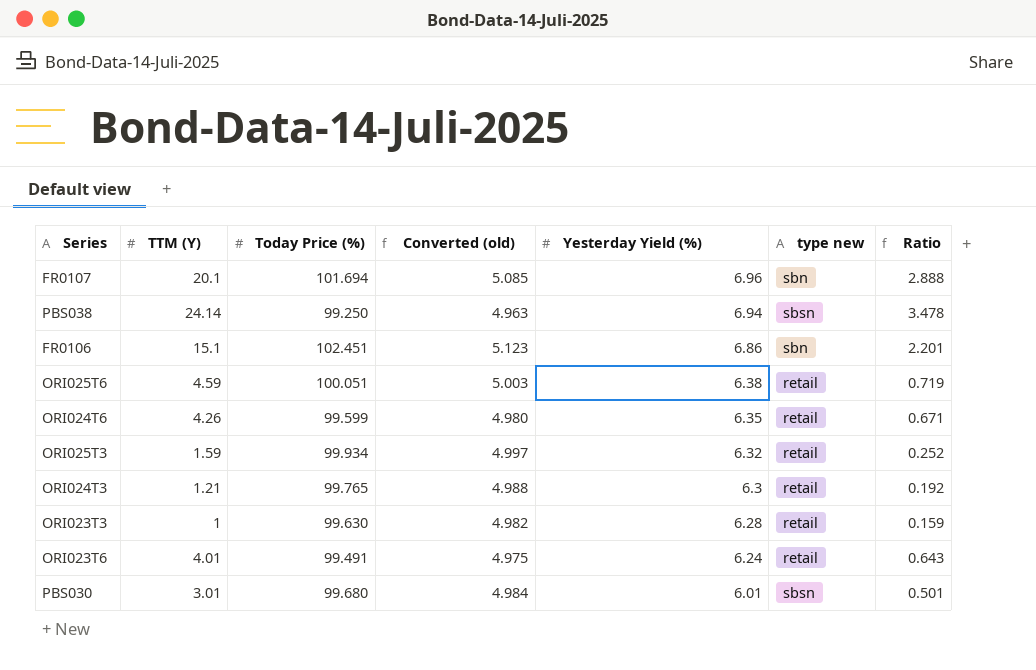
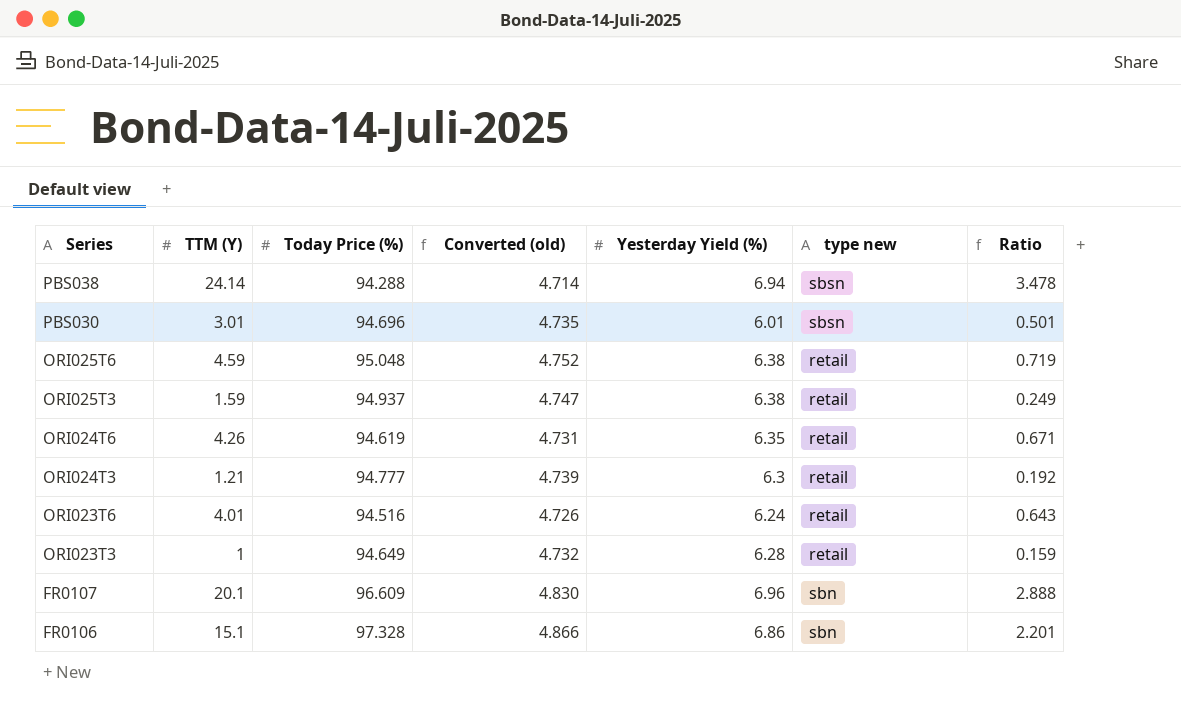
row order: Yesterday Yield (%) descending -> Series descending
PBS038 | Today Price (%): 99.250 -> 94.288
PBS038 | Converted (old): 4.963 -> 4.714
PBS030 | Today Price (%): 99.680 -> 94.696
PBS030 | Converted (old): 4.984 -> 4.735
ORI025T6 | Today Price (%): 100.051 -> 95.048
ORI025T6 | Converted (old): 5.003 -> 4.752
ORI025T3 | Today Price (%): 99.934 -> 94.937
ORI025T3 | Converted (old): 4.997 -> 4.747
ORI025T3 | Yesterday Yield (%): 6.32 -> 6.38
ORI025T3 | Ratio: 0.252 -> 0.249
ORI024T6 | Today Price (%): 99.599 -> 94.619
ORI024T6 | Converted (old): 4.980 -> 4.731
ORI024T3 | Today Price (%): 99.765 -> 94.777
ORI024T3 | Converted (old): 4.988 -> 4.739
ORI023T6 | Today Price (%): 99.491 -> 94.516
ORI023T6 | Converted (old): 4.975 -> 4.726
ORI023T3 | Today Price (%): 99.630 -> 94.649
ORI023T3 | Converted (old): 4.982 -> 4.732
FR0107 | Today Price (%): 101.694 -> 96.609
FR0107 | Converted (old): 5.085 -> 4.830
FR0106 | Today Price (%): 102.451 -> 97.328
FR0106 | Converted (old): 5.123 -> 4.866

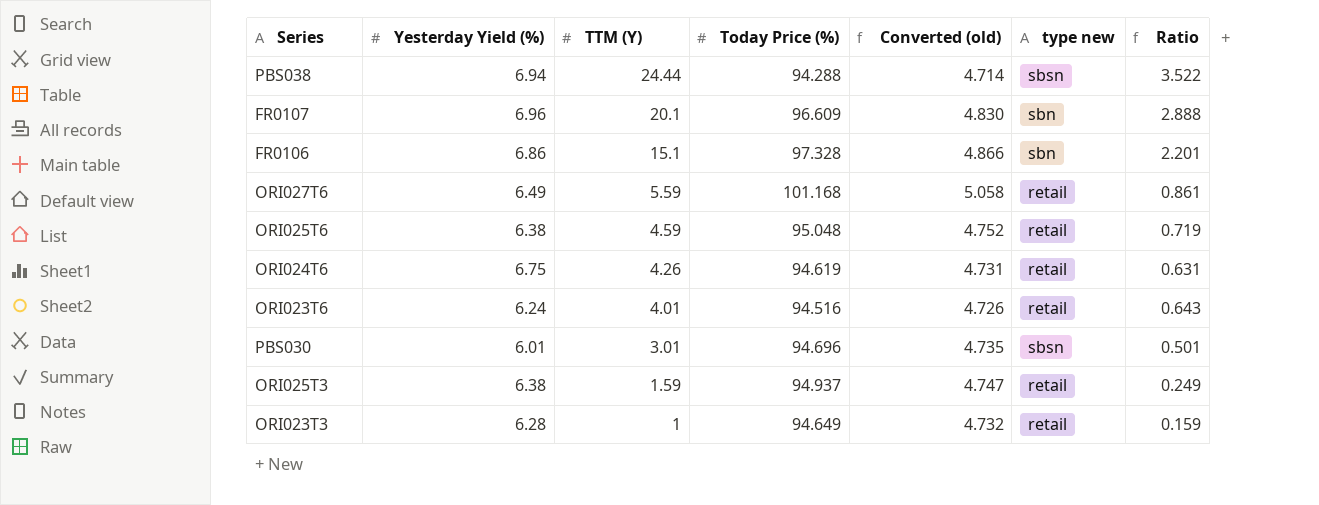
row order: Series descending -> TTM (Y) descending
column Yesterday Yield (%) | position: 5 -> 2
row ORI024T3: 1.21 | 94.777 | 4.739 | 6.3 | retail | 0.192 -> none
PBS038 | TTM (Y): 24.14 -> 24.44
PBS038 | Ratio: 3.478 -> 3.522
row ORI027T6: none -> 6.49 | 5.59 | 101.168 | 5.058 | retail | 0.861
ORI024T6 | Yesterday Yield (%): 6.35 -> 6.75
ORI024T6 | Ratio: 0.671 -> 0.631

